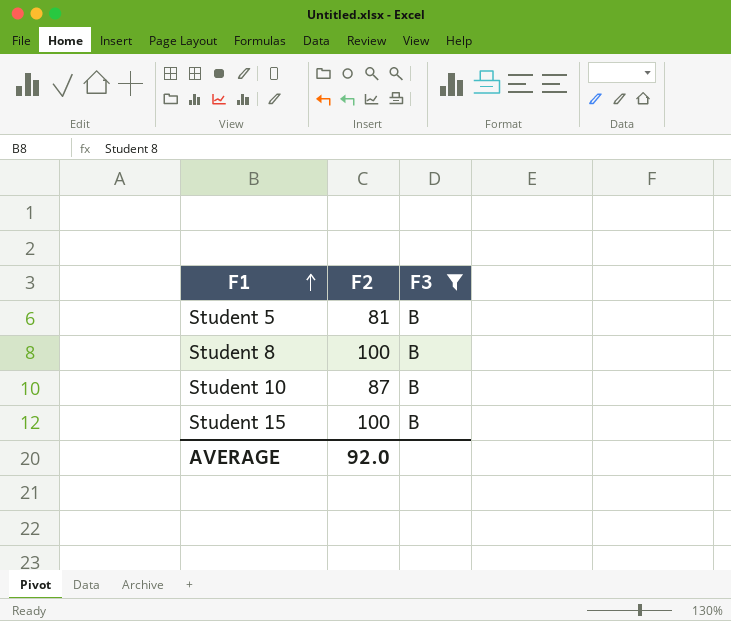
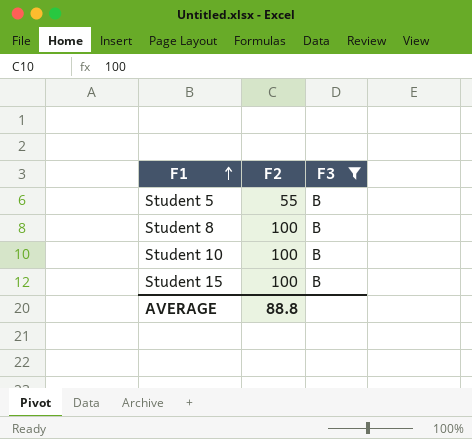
Student 5 | F2: 81 -> 55
Student 10 | F2: 87 -> 100
AVERAGE | F2: 92.0 -> 88.8

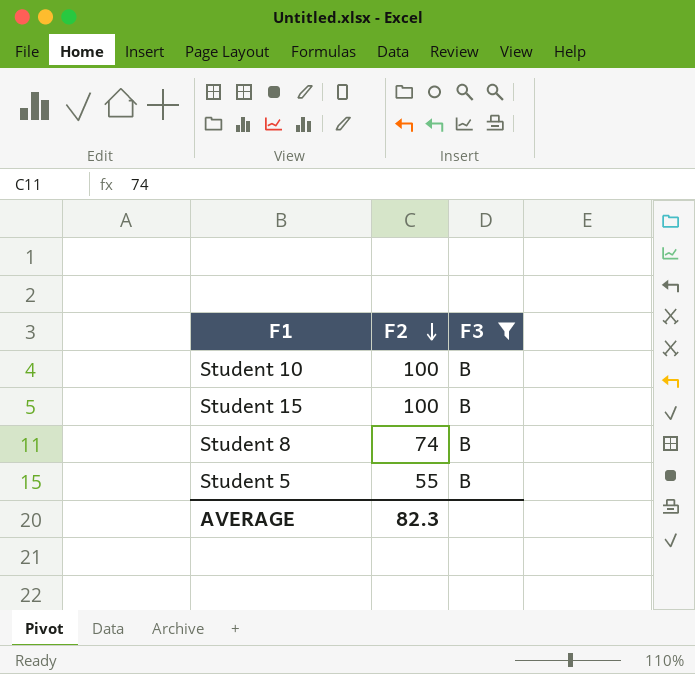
row order: F1 ascending -> F2 descending
Student 8 | F2: 100 -> 74
AVERAGE | F2: 88.8 -> 82.3

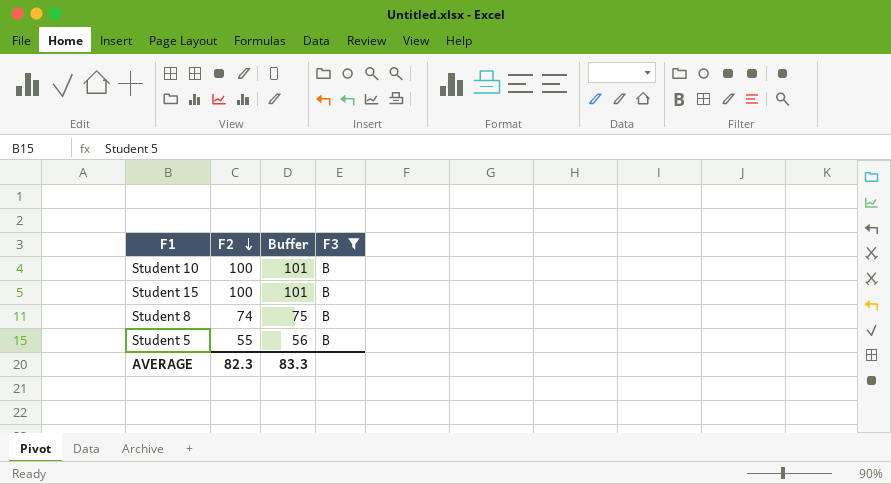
column Buffer | formula: none -> [F2] + 1

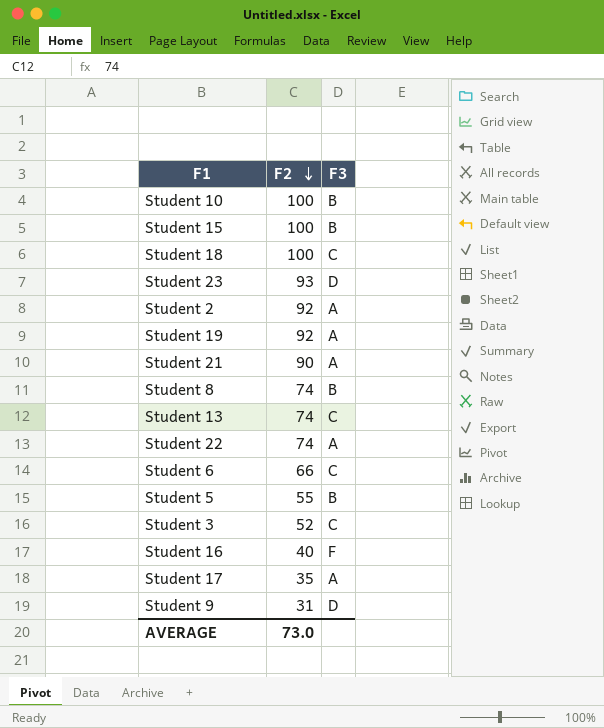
filter: F3 = B -> none
column Buffer | formula: [F2] + 1 -> none
AVERAGE | F2: 82.3 -> 73.0

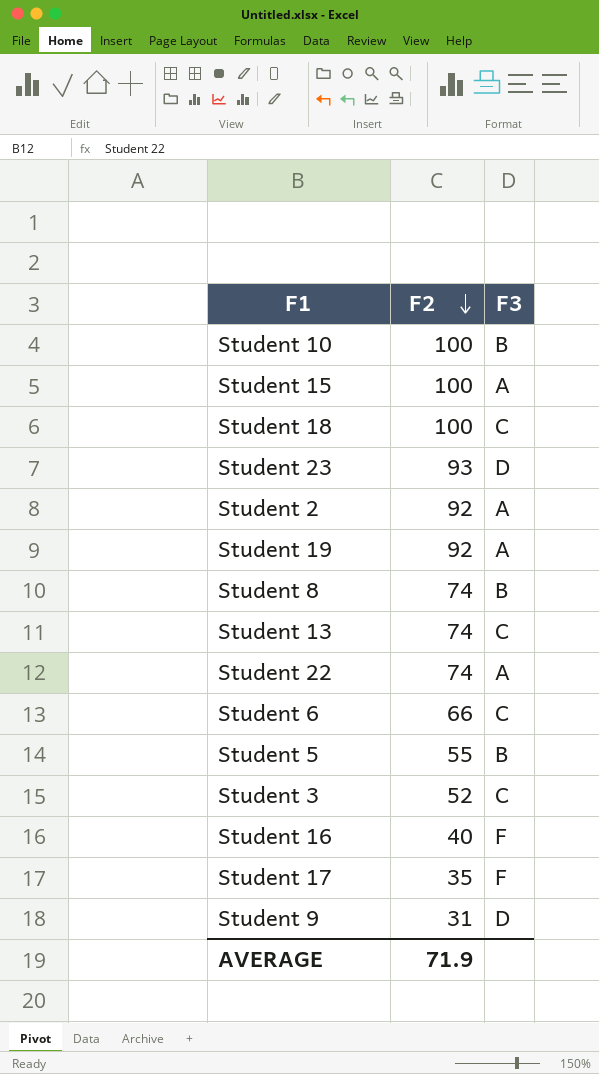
row Student 21: 90 | A -> none
Student 15 | F3: B -> A
Student 17 | F3: A -> F
AVERAGE | F2: 73.0 -> 71.9

